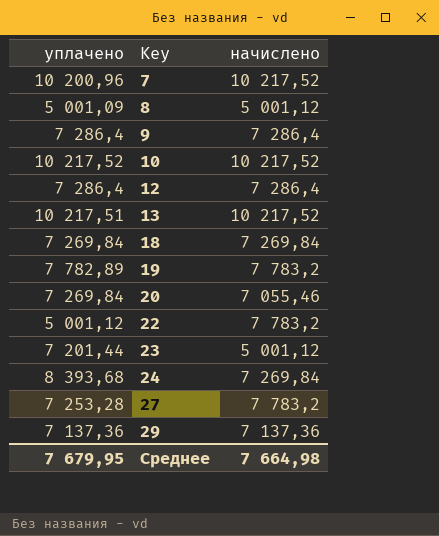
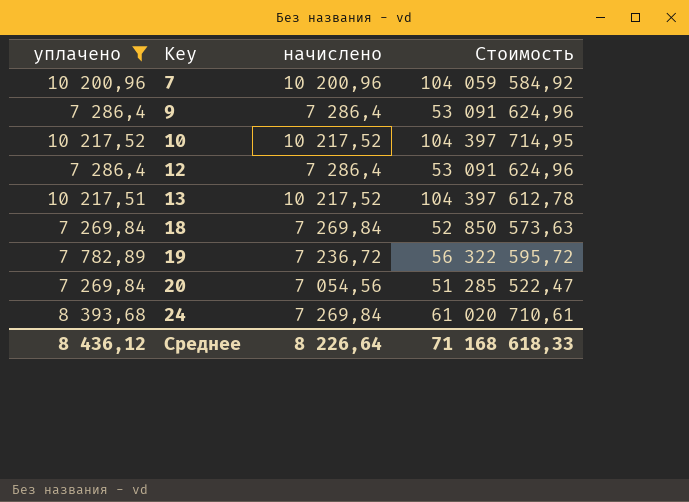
filter: none -> уплачено >= 7 269,84
column Стоимость | formula: none -> [уплачено] * [начислено]
7 | начислено: 10 217,52 -> 10 200,96
19 | начислено: 7 783,2 -> 7 236,72
20 | начислено: 7 055,46 -> 7 054,56
Среднее | уплачено: 7 679,95 -> 8 436,12
Среднее | начислено: 7 664,98 -> 8 226,64

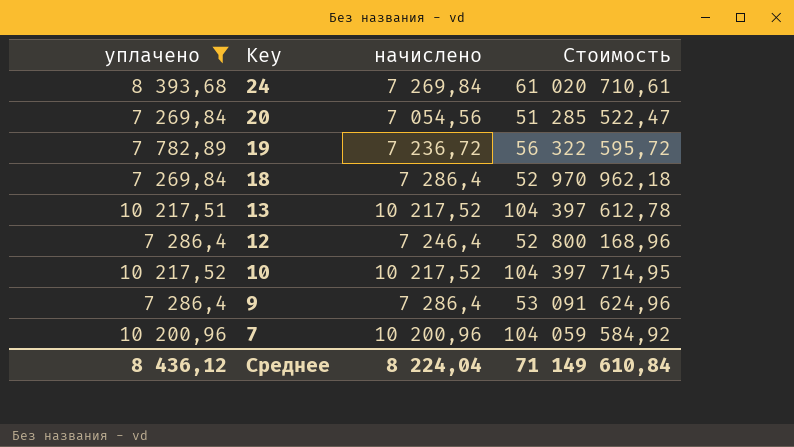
row order: Key ascending -> Key descending
18 | начислено: 7 269,84 -> 7 286,4
18 | Стоимость: 52 850 573,63 -> 52 970 962,18
12 | начислено: 7 286,4 -> 7 246,4
12 | Стоимость: 53 091 624,96 -> 52 800 168,96
Среднее | начислено: 8 226,64 -> 8 224,04
Среднее | Стоимость: 71 168 618,33 -> 71 149 610,84

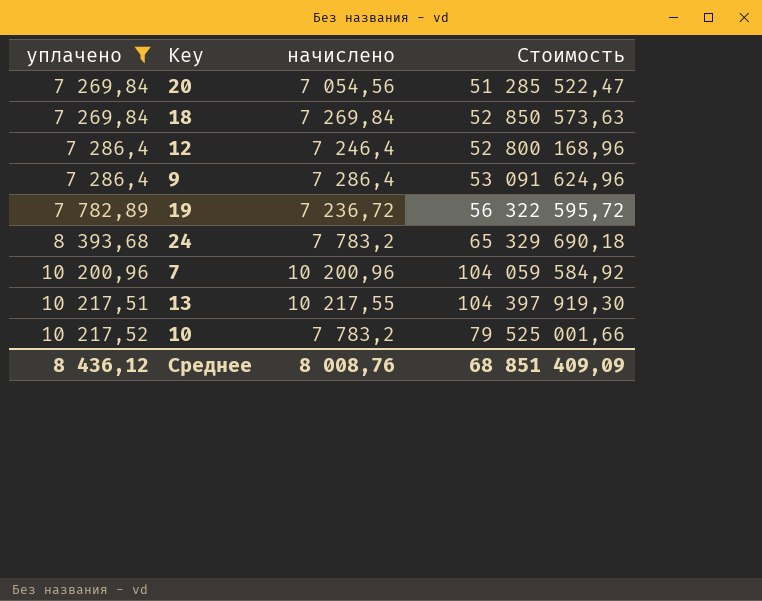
row order: Key descending -> уплачено ascending
18 | начислено: 7 286,4 -> 7 269,84
18 | Стоимость: 52 970 962,18 -> 52 850 573,63
24 | начислено: 7 269,84 -> 7 783,2
24 | Стоимость: 61 020 710,61 -> 65 329 690,18
13 | начислено: 10 217,52 -> 10 217,55
13 | Стоимость: 104 397 612,78 -> 104 397 919,30
10 | начислено: 10 217,52 -> 7 783,2
10 | Стоимость: 104 397 714,95 -> 79 525 001,66
Среднее | начислено: 8 224,04 -> 8 008,76
Среднее | Стоимость: 71 149 610,84 -> 68 851 409,09

